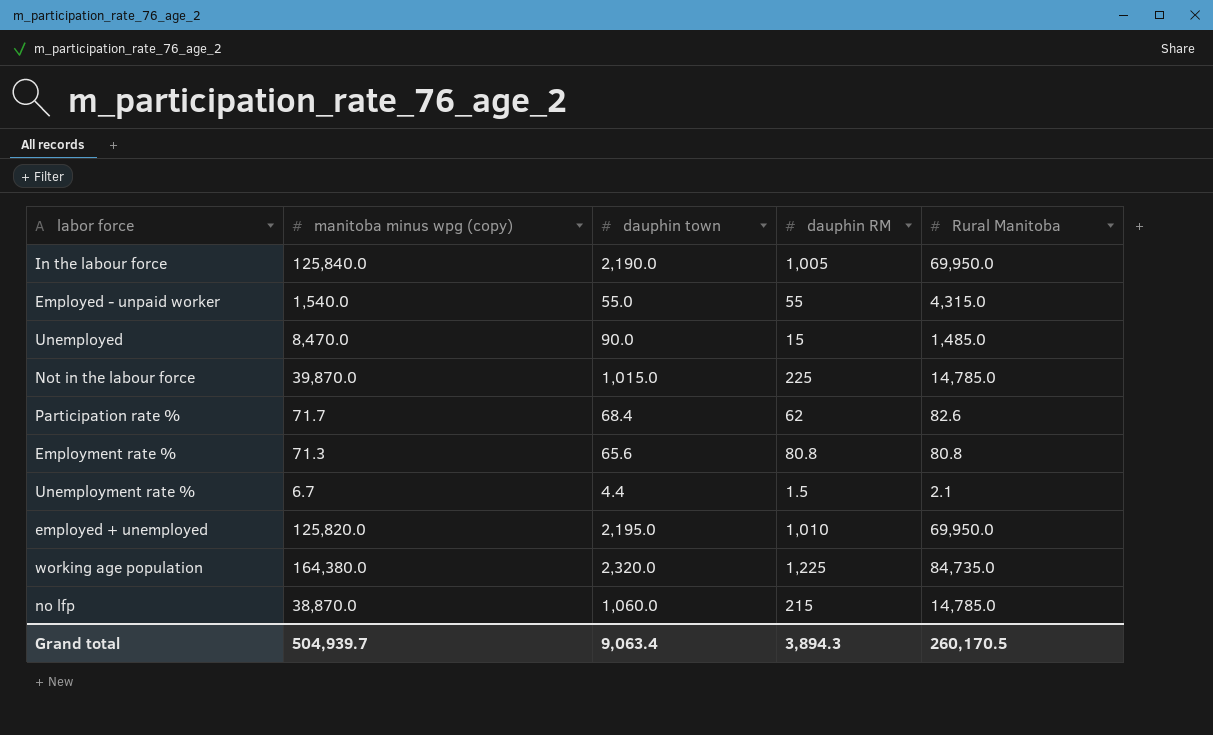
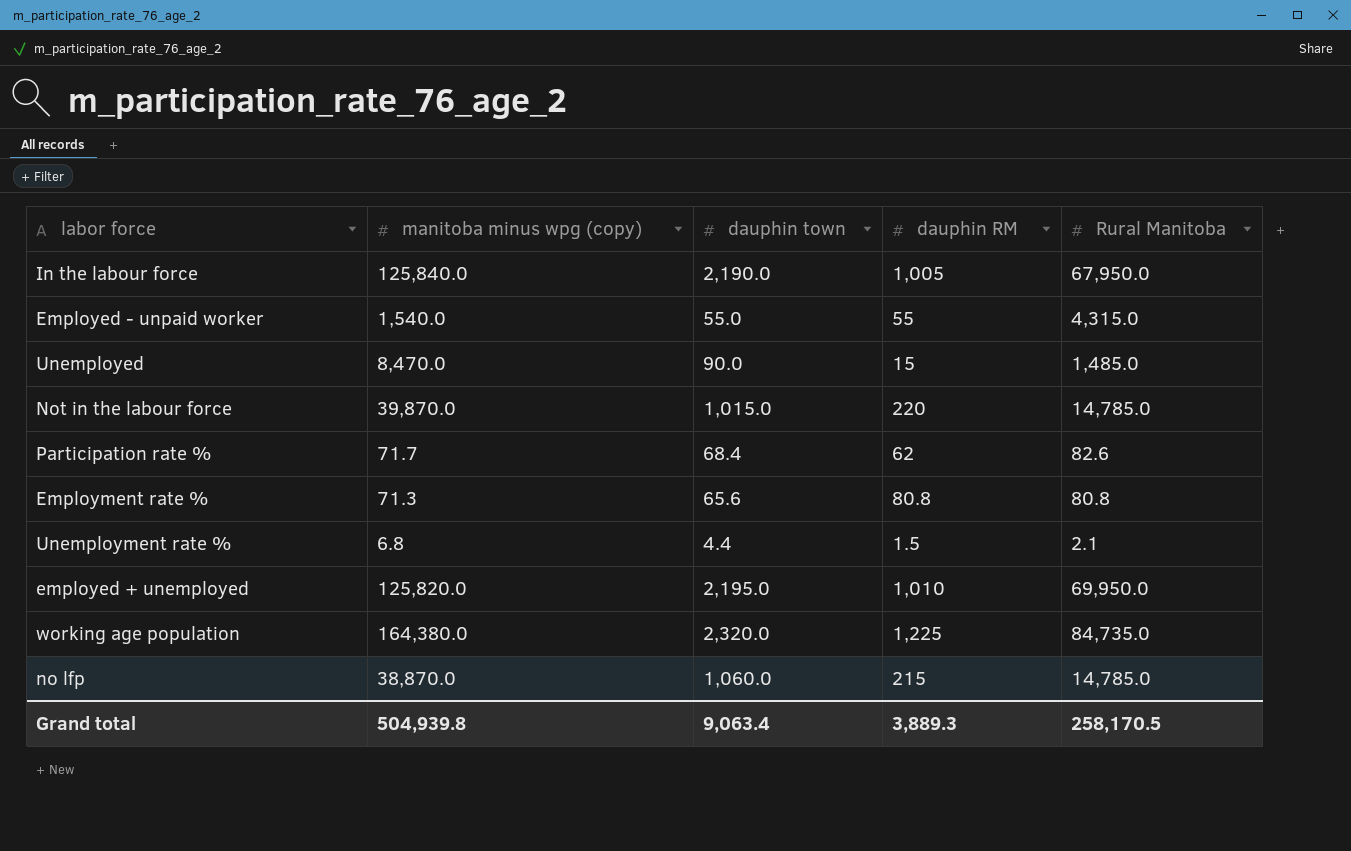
In the labour force | Rural Manitoba: 69,950.0 -> 67,950.0
Not in the labour force | dauphin RM: 225 -> 220
Unemployment rate % | manitoba minus wpg (copy): 6.7 -> 6.8
Grand total | manitoba minus wpg (copy): 504,939.7 -> 504,939.8
Grand total | dauphin RM: 3,894.3 -> 3,889.3
Grand total | Rural Manitoba: 260,170.5 -> 258,170.5

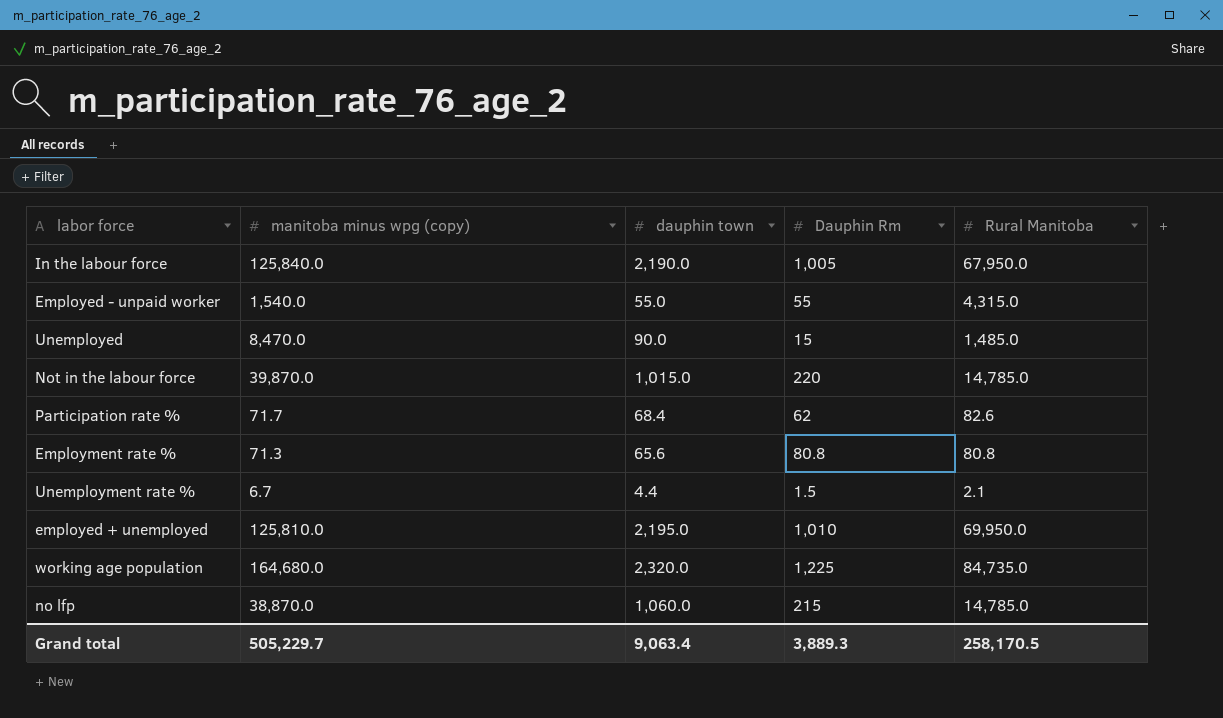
column name: dauphin RM -> Dauphin Rm
Unemployment rate % | manitoba minus wpg (copy): 6.8 -> 6.7
employed + unemployed | manitoba minus wpg (copy): 125,820.0 -> 125,810.0
working age population | manitoba minus wpg (copy): 164,380.0 -> 164,680.0
Grand total | manitoba minus wpg (copy): 504,939.8 -> 505,229.7

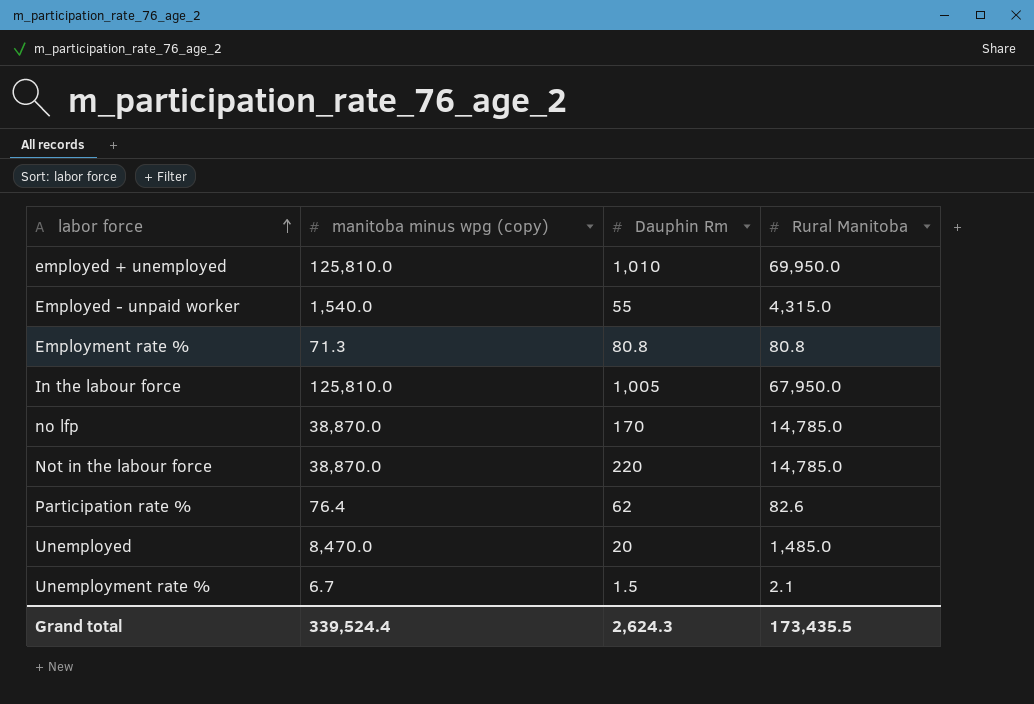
row order: none -> labor force ascending
column dauphin town | position: 3 -> none
row working age population: 164,680.0 | 2,320.0 | 1,225 | 84,735.0 -> none
In the labour force | manitoba minus wpg (copy): 125,840.0 -> 125,810.0
no lfp | Dauphin Rm: 215 -> 170
Not in the labour force | manitoba minus wpg (copy): 39,870.0 -> 38,870.0
Participation rate % | manitoba minus wpg (copy): 71.7 -> 76.4
Unemployed | Dauphin Rm: 15 -> 20
Grand total | manitoba minus wpg (copy): 505,229.7 -> 339,524.4
Grand total | Dauphin Rm: 3,889.3 -> 2,624.3
Grand total | Rural Manitoba: 258,170.5 -> 173,435.5

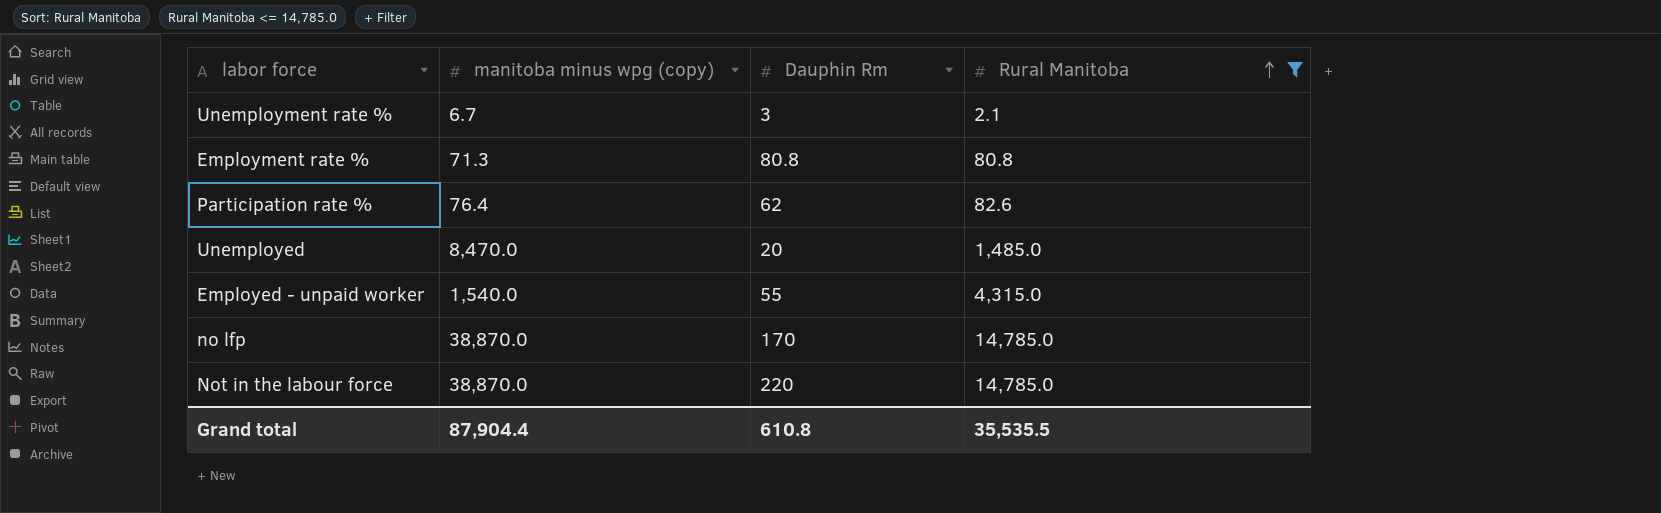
filter: none -> Rural Manitoba <= 14,785.0
row order: labor force ascending -> Rural Manitoba ascending
Unemployment rate % | Dauphin Rm: 1.5 -> 3
Grand total | manitoba minus wpg (copy): 339,524.4 -> 87,904.4
Grand total | Dauphin Rm: 2,624.3 -> 610.8
Grand total | Rural Manitoba: 173,435.5 -> 35,535.5

